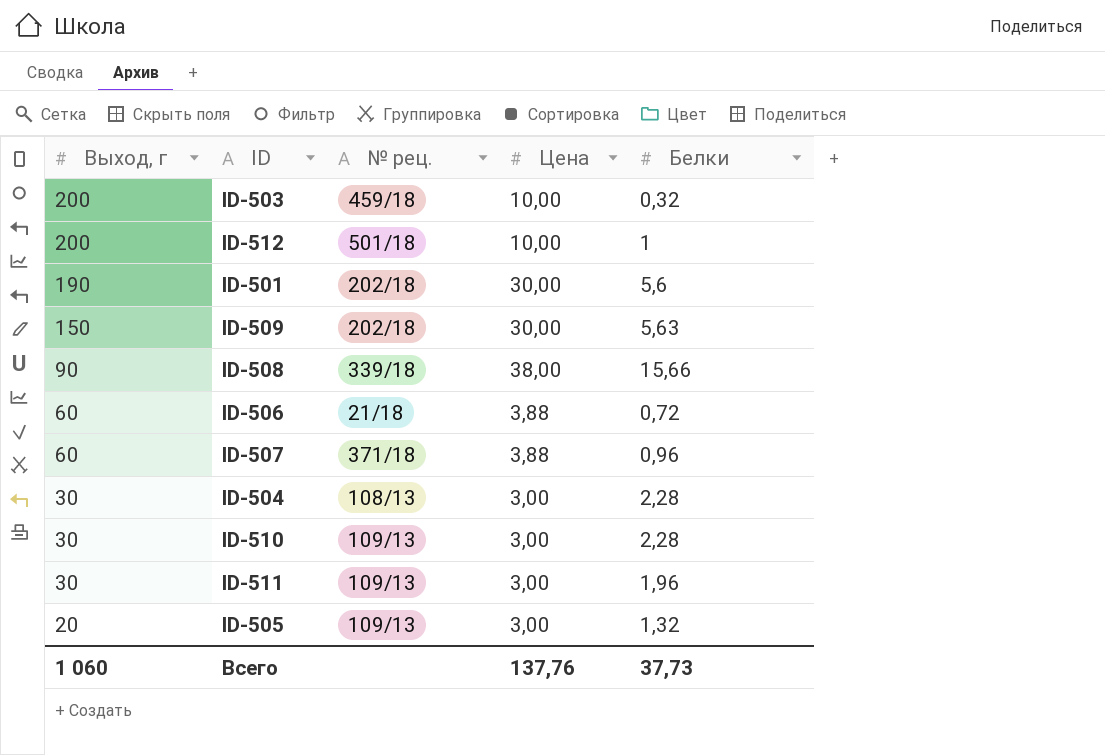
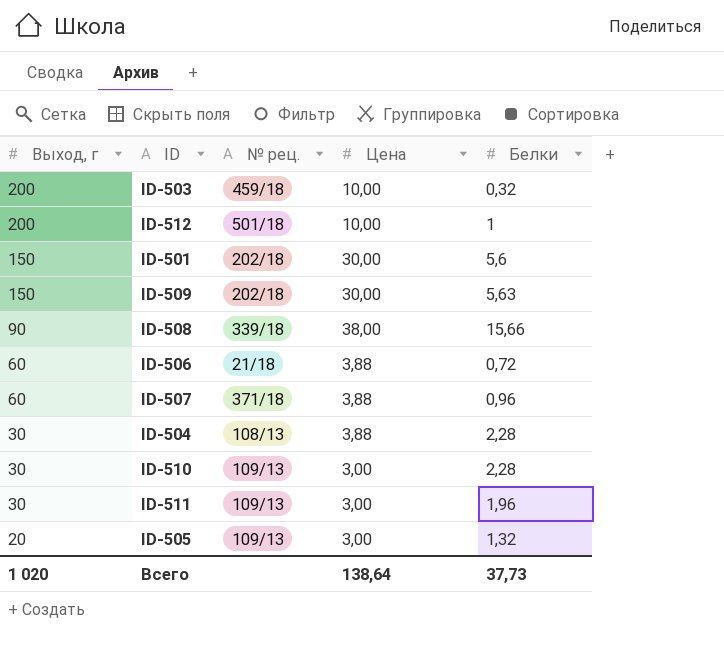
ID-501 | Выход, г: 190 -> 150
ID-504 | Цена: 3,00 -> 3,88
Всего | Выход, г: 1 060 -> 1 020
Всего | Цена: 137,76 -> 138,64

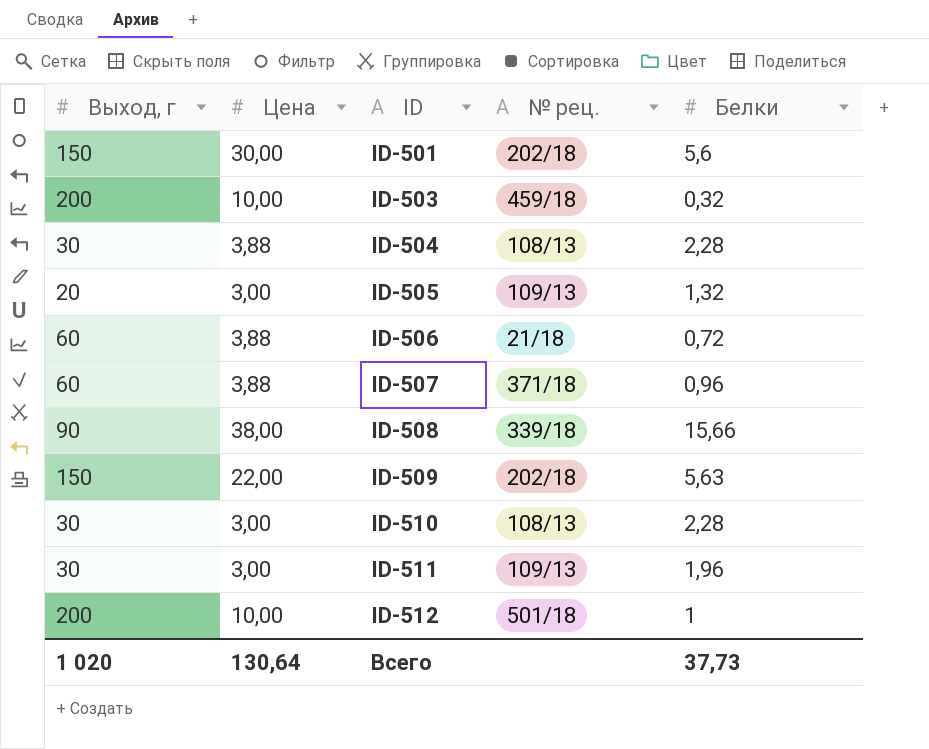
row order: Выход, г descending -> ID ascending
column Цена | position: 4 -> 2
ID-509 | Цена: 30,00 -> 22,00
ID-510 | № рец.: 109/13 -> 108/13
Всего | Цена: 138,64 -> 130,64

